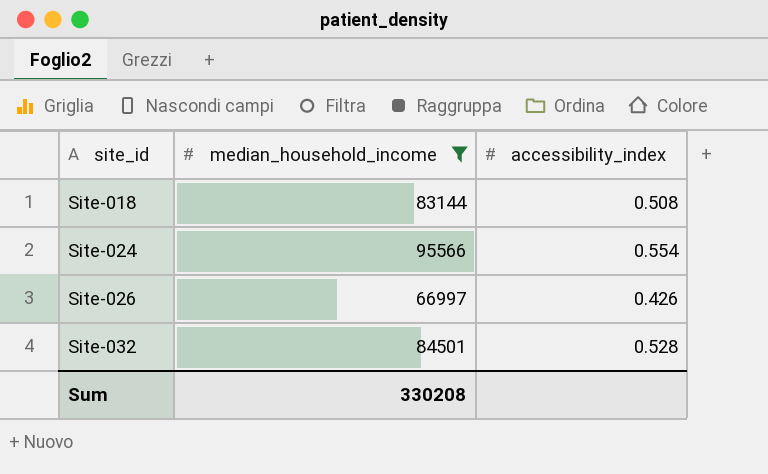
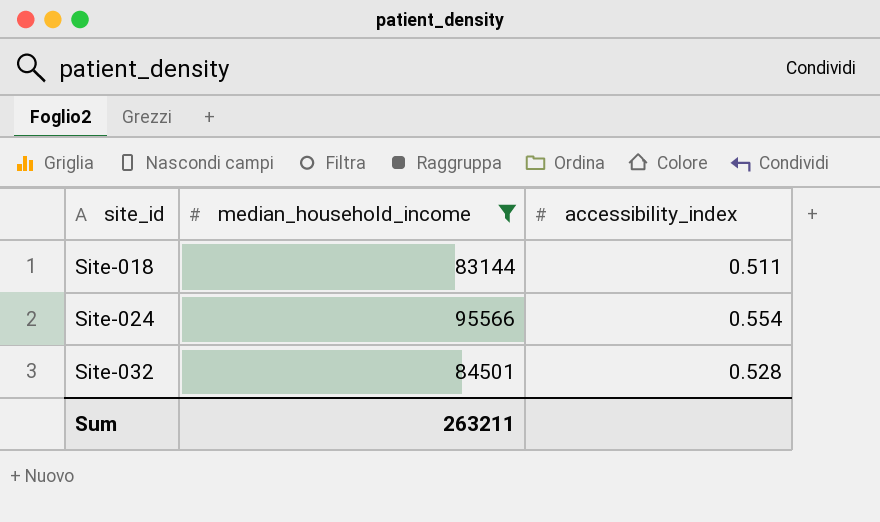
row Site-026: 66997 | 0.426 -> none
Site-018 | accessibility_index: 0.508 -> 0.511
Sum | median_household_income: 330208 -> 263211

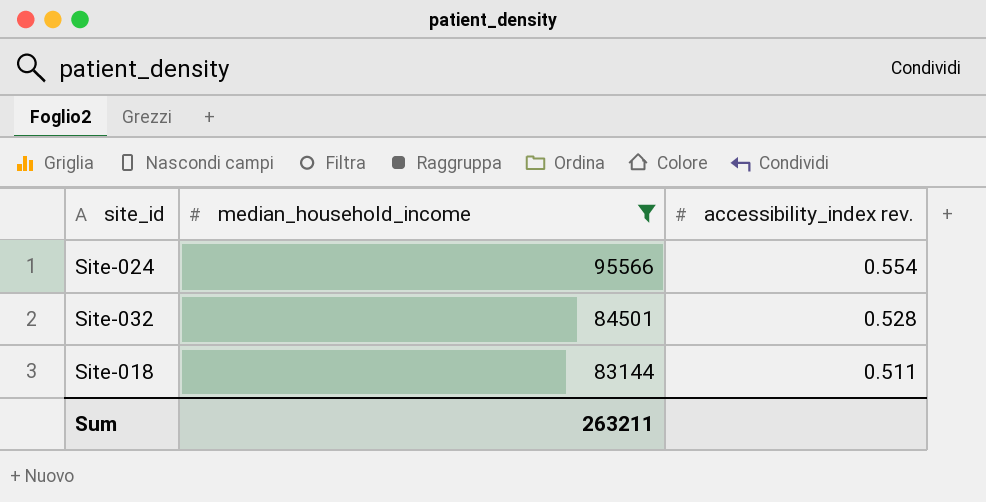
row order: site_id ascending -> median_household_income descending
column name: accessibility_index -> accessibility_index rev.

